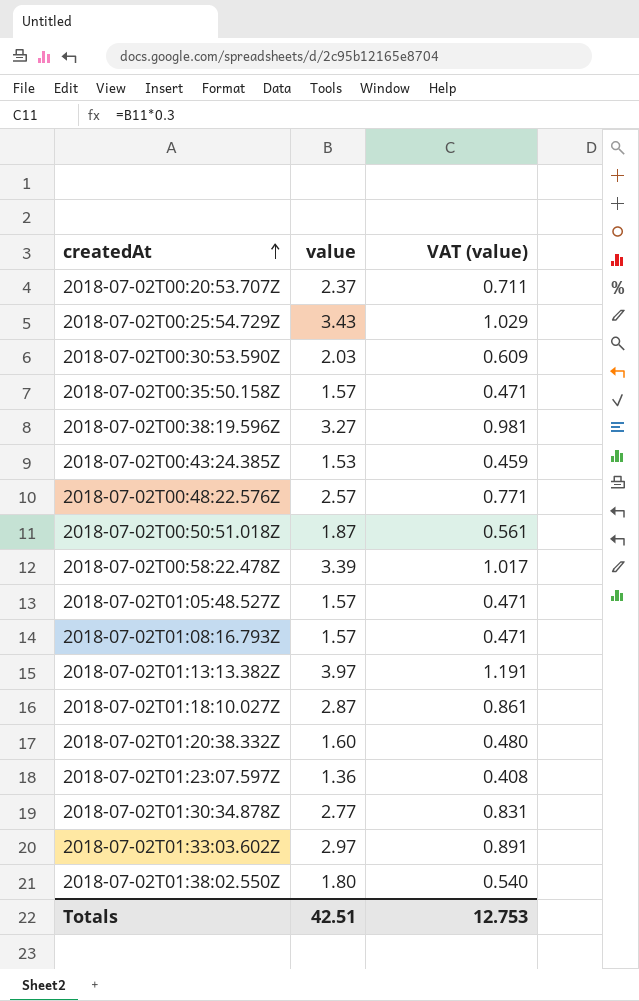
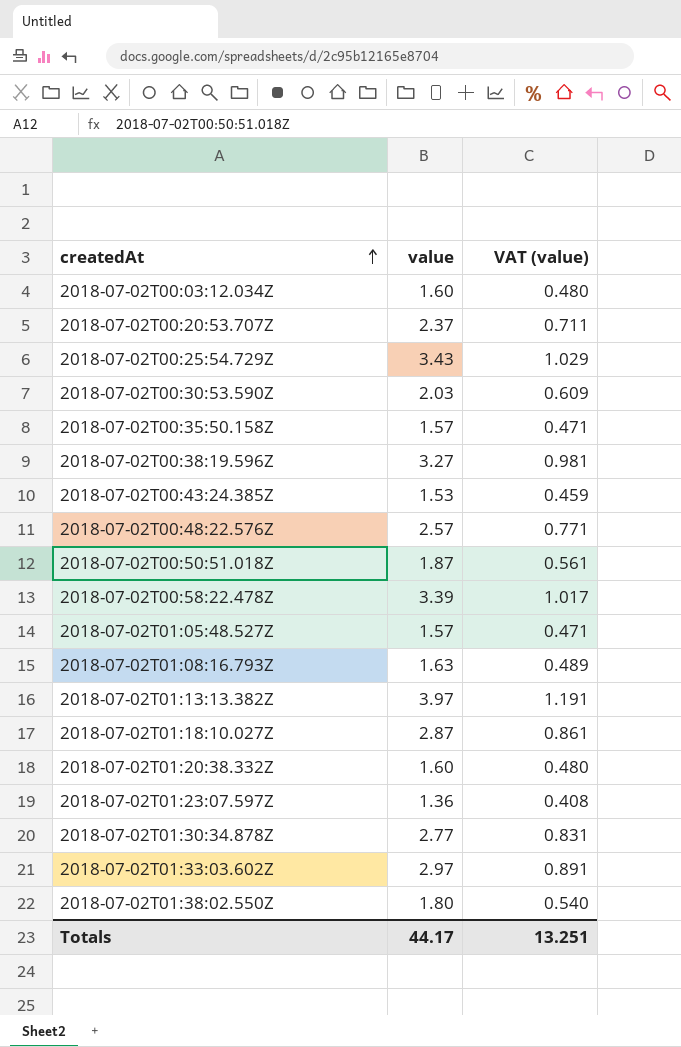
row 2018-07-02T00:03:12.034Z: none -> 1.60 | 0.480
2018-07-02T01:08:16.793Z | value: 1.57 -> 1.63
2018-07-02T01:08:16.793Z | VAT (value): 0.471 -> 0.489
Totals | value: 42.51 -> 44.17
Totals | VAT (value): 12.753 -> 13.251

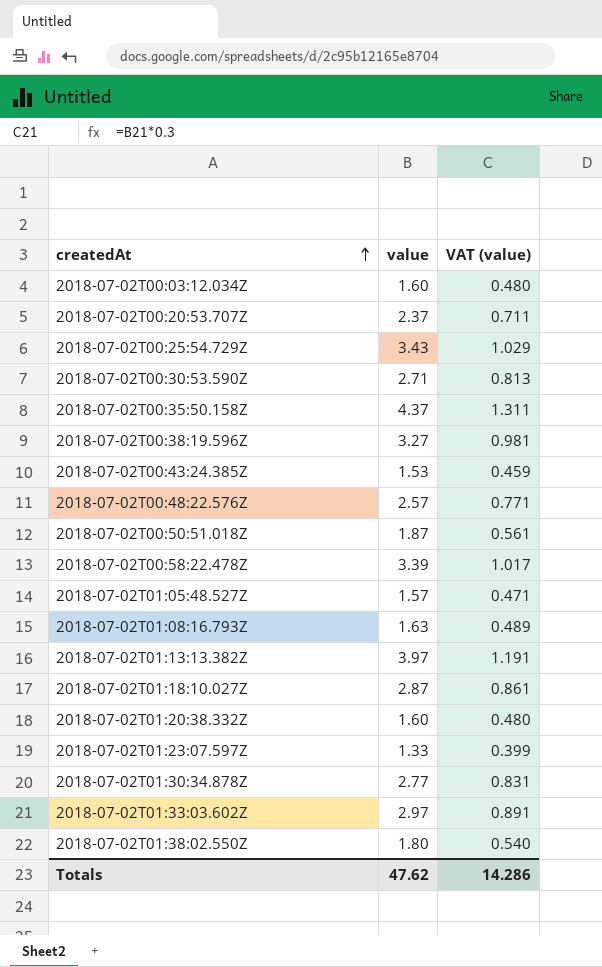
2018-07-02T00:30:53.590Z | value: 2.03 -> 2.71
2018-07-02T00:30:53.590Z | VAT (value): 0.609 -> 0.813
2018-07-02T00:35:50.158Z | value: 1.57 -> 4.37
2018-07-02T00:35:50.158Z | VAT (value): 0.471 -> 1.311
2018-07-02T01:23:07.597Z | value: 1.36 -> 1.33
2018-07-02T01:23:07.597Z | VAT (value): 0.408 -> 0.399
Totals | value: 44.17 -> 47.62
Totals | VAT (value): 13.251 -> 14.286

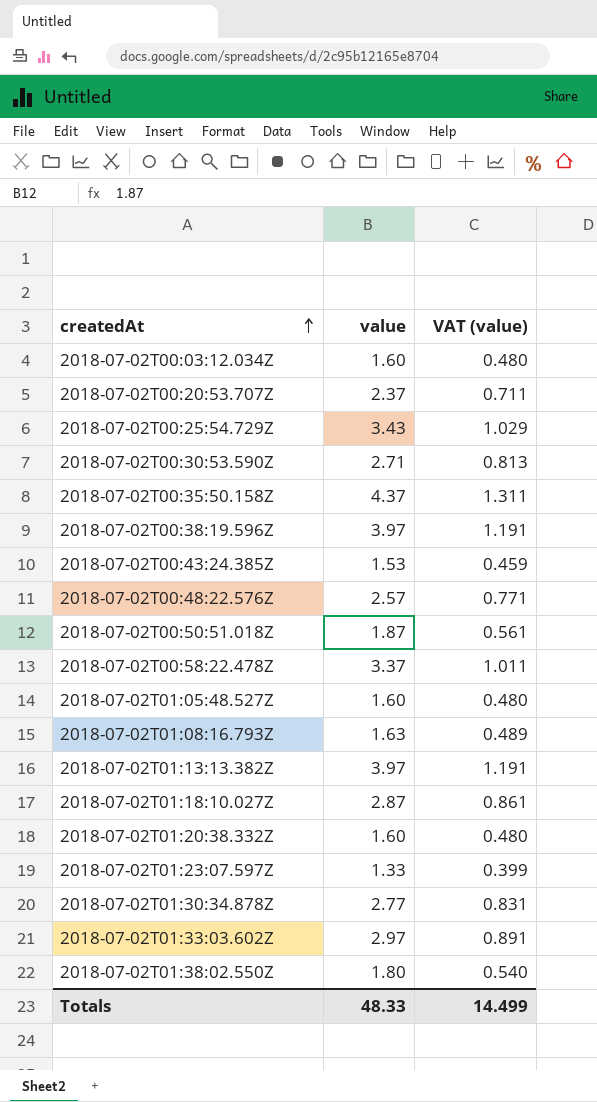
2018-07-02T00:38:19.596Z | value: 3.27 -> 3.97
2018-07-02T00:38:19.596Z | VAT (value): 0.981 -> 1.191
2018-07-02T00:58:22.478Z | value: 3.39 -> 3.37
2018-07-02T00:58:22.478Z | VAT (value): 1.017 -> 1.011
2018-07-02T01:05:48.527Z | value: 1.57 -> 1.60
2018-07-02T01:05:48.527Z | VAT (value): 0.471 -> 0.480
Totals | value: 47.62 -> 48.33
Totals | VAT (value): 14.286 -> 14.499

